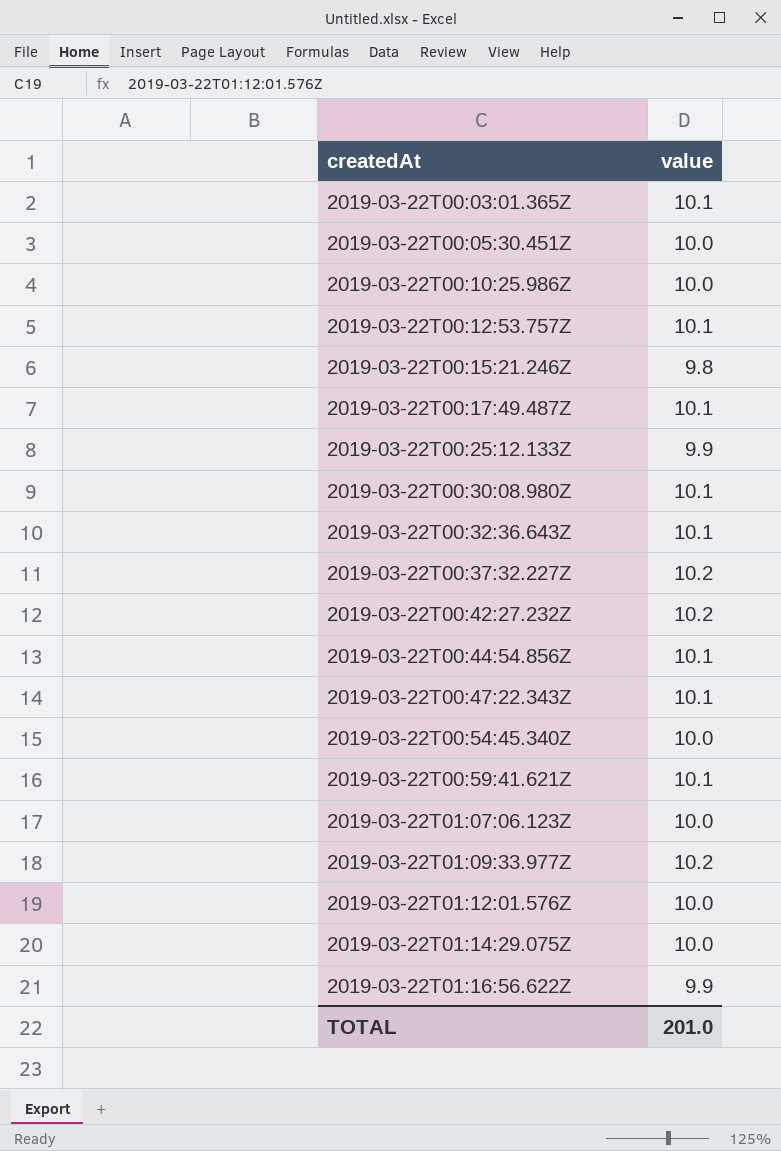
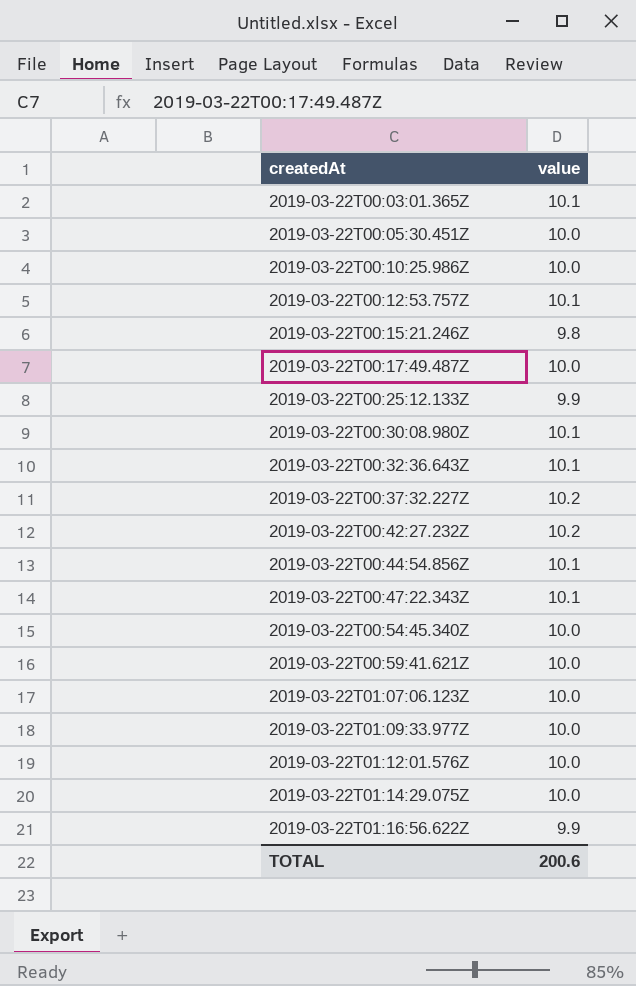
2019-03-22T00:17:49.487Z | value: 10.1 -> 10.0
2019-03-22T00:59:41.621Z | value: 10.1 -> 10.0
2019-03-22T01:09:33.977Z | value: 10.2 -> 10.0
TOTAL | value: 201.0 -> 200.6

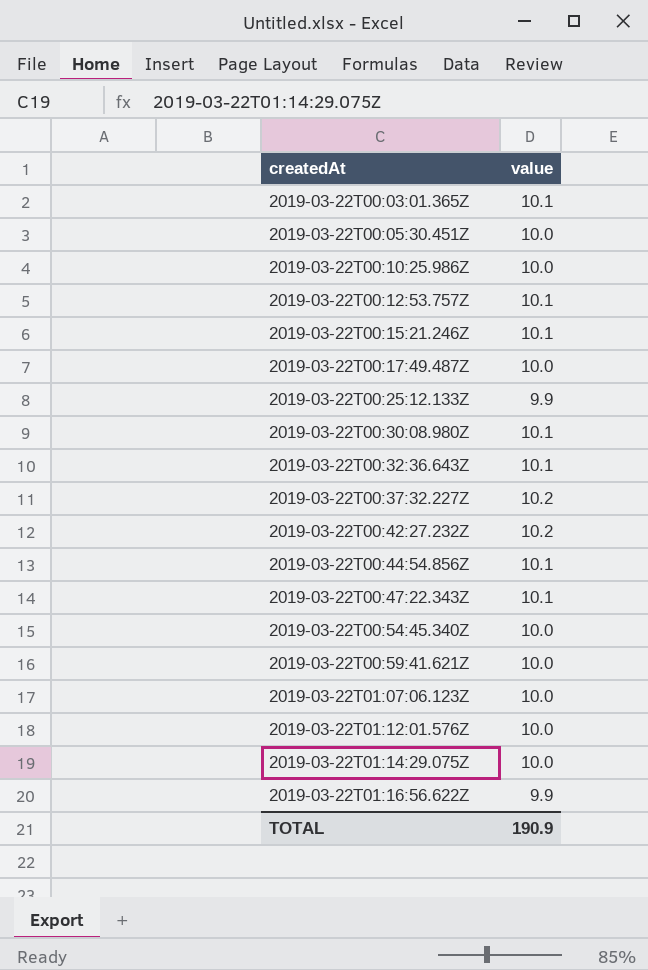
row 2019-03-22T01:09:33.977Z: 10.0 -> none
2019-03-22T00:15:21.246Z | value: 9.8 -> 10.1
TOTAL | value: 200.6 -> 190.9

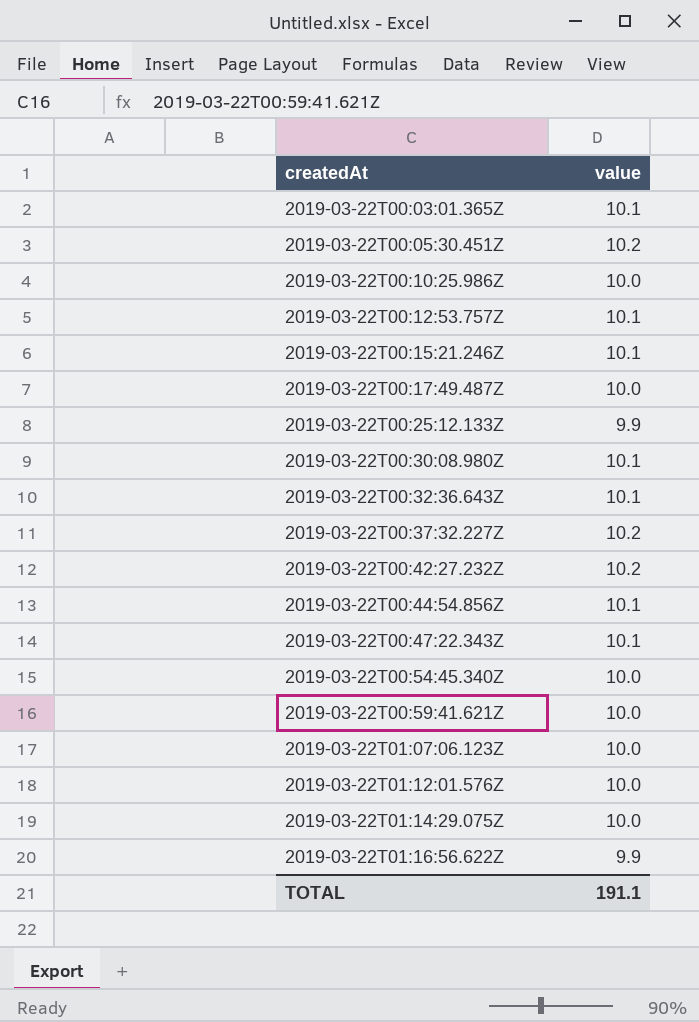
2019-03-22T00:05:30.451Z | value: 10.0 -> 10.2
TOTAL | value: 190.9 -> 191.1

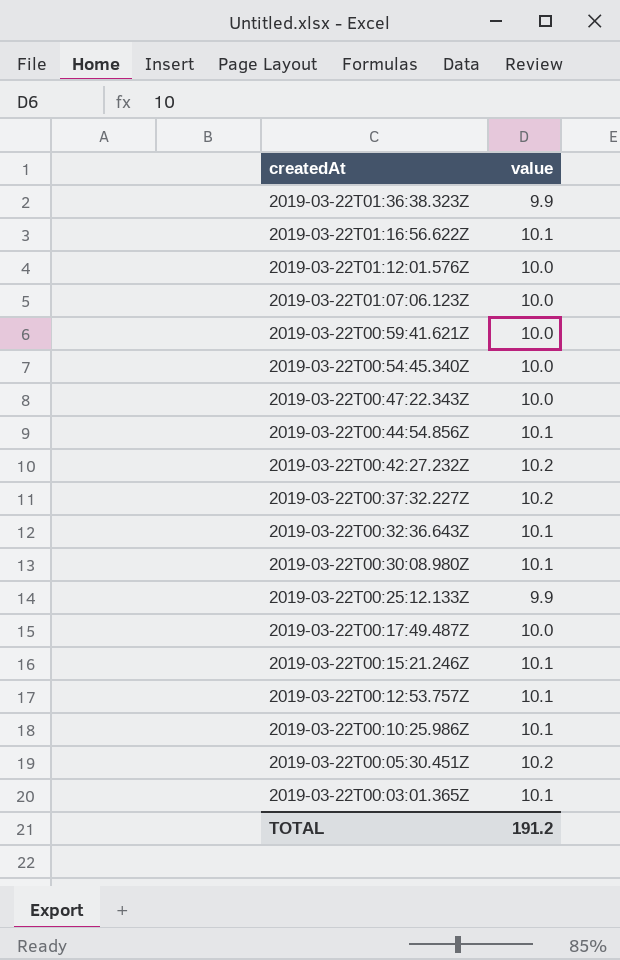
row order: createdAt ascending -> createdAt descending
row 2019-03-22T01:14:29.075Z: 10.0 -> none
row 2019-03-22T01:36:38.323Z: none -> 9.9
2019-03-22T01:16:56.622Z | value: 9.9 -> 10.1
2019-03-22T00:47:22.343Z | value: 10.1 -> 10.0
2019-03-22T00:10:25.986Z | value: 10.0 -> 10.1
TOTAL | value: 191.1 -> 191.2

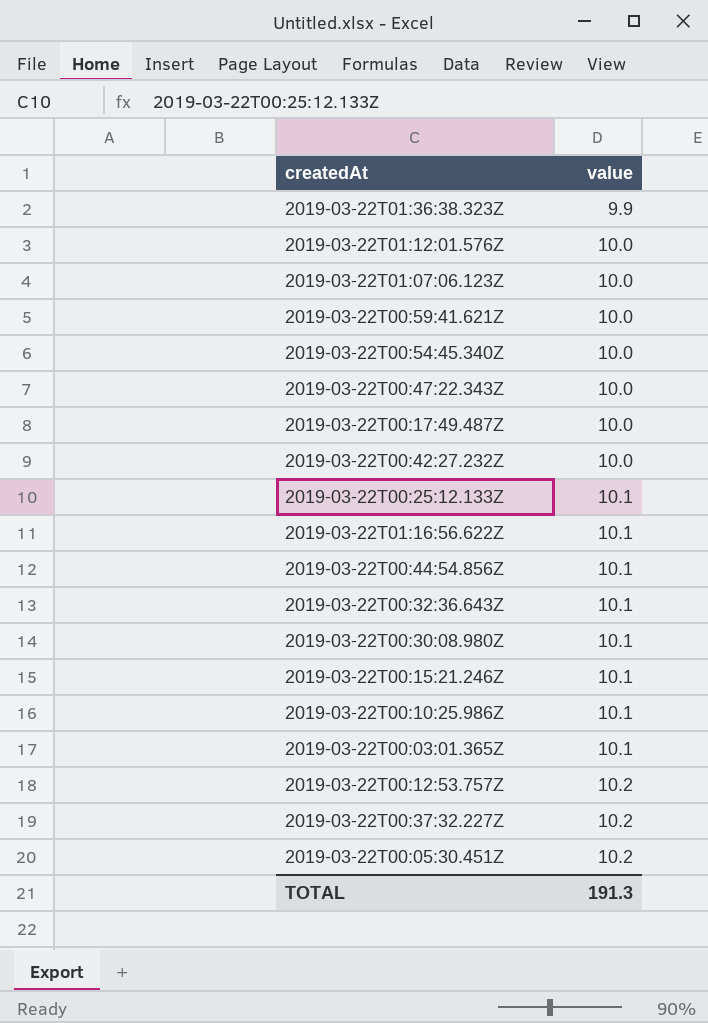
row order: createdAt descending -> value ascending
2019-03-22T00:42:27.232Z | value: 10.2 -> 10.0
2019-03-22T00:25:12.133Z | value: 9.9 -> 10.1
2019-03-22T00:12:53.757Z | value: 10.1 -> 10.2
TOTAL | value: 191.2 -> 191.3

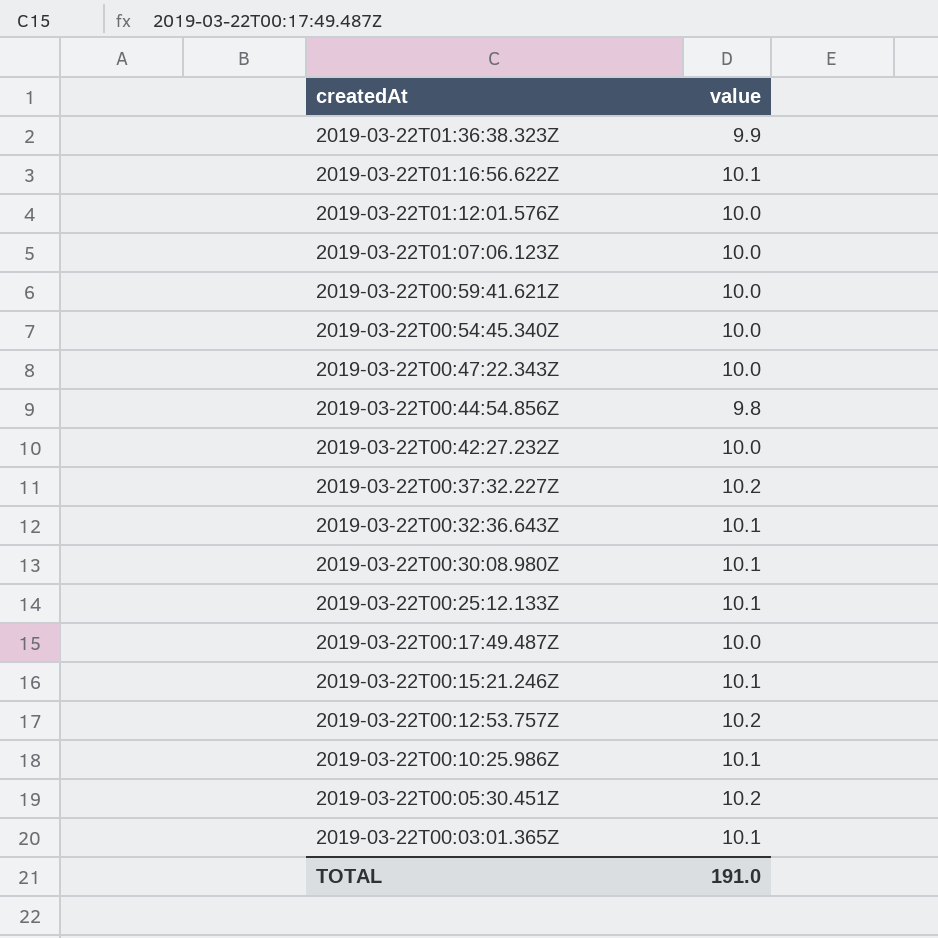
row order: value ascending -> createdAt descending
2019-03-22T00:44:54.856Z | value: 10.1 -> 9.8
TOTAL | value: 191.3 -> 191.0

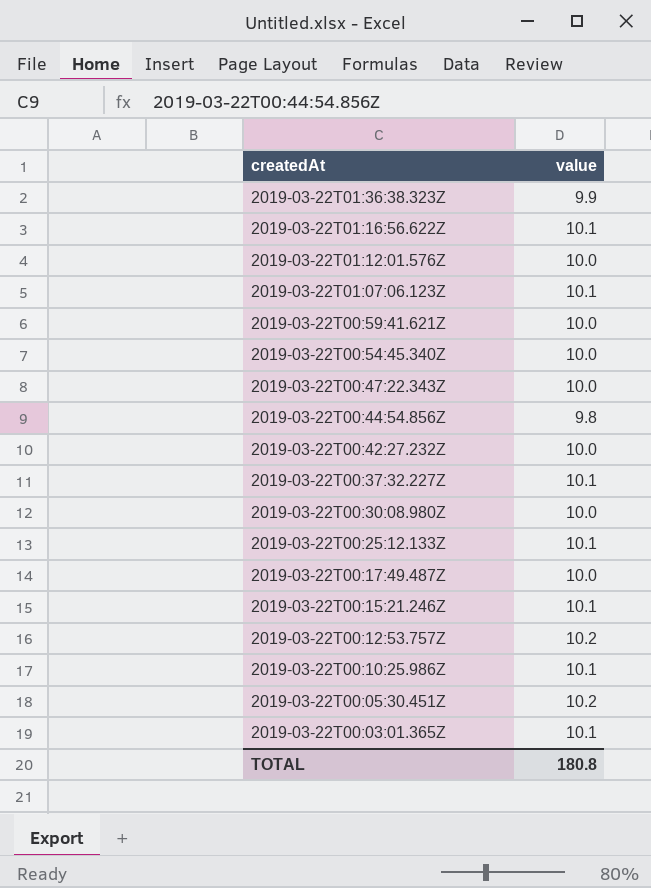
row 2019-03-22T00:32:36.643Z: 10.1 -> none
2019-03-22T01:07:06.123Z | value: 10.0 -> 10.1
2019-03-22T00:37:32.227Z | value: 10.2 -> 10.1
2019-03-22T00:30:08.980Z | value: 10.1 -> 10.0
TOTAL | value: 191.0 -> 180.8

